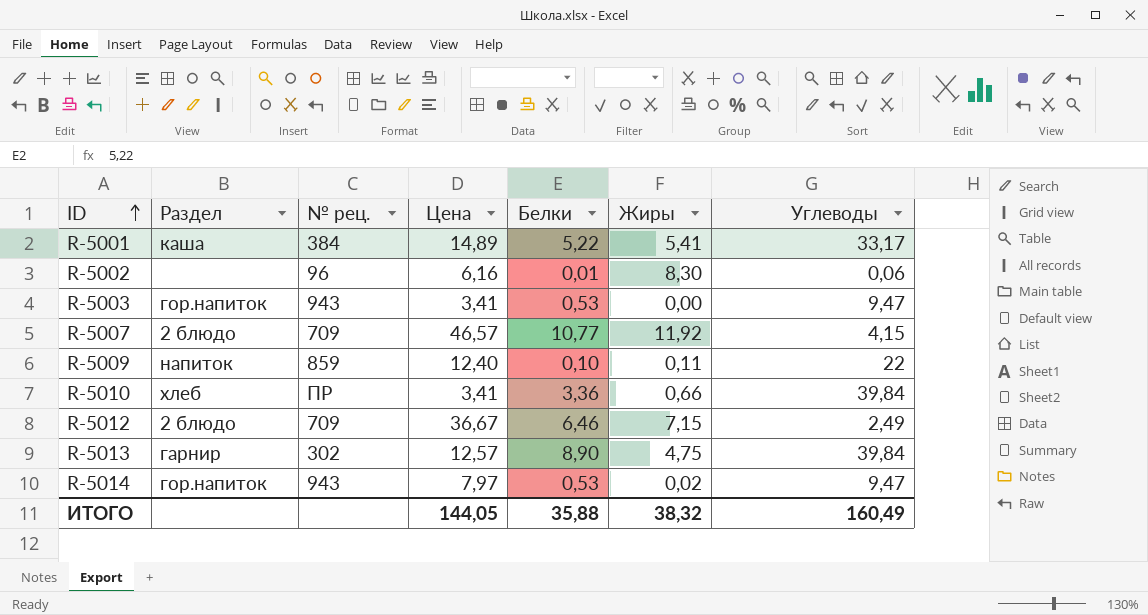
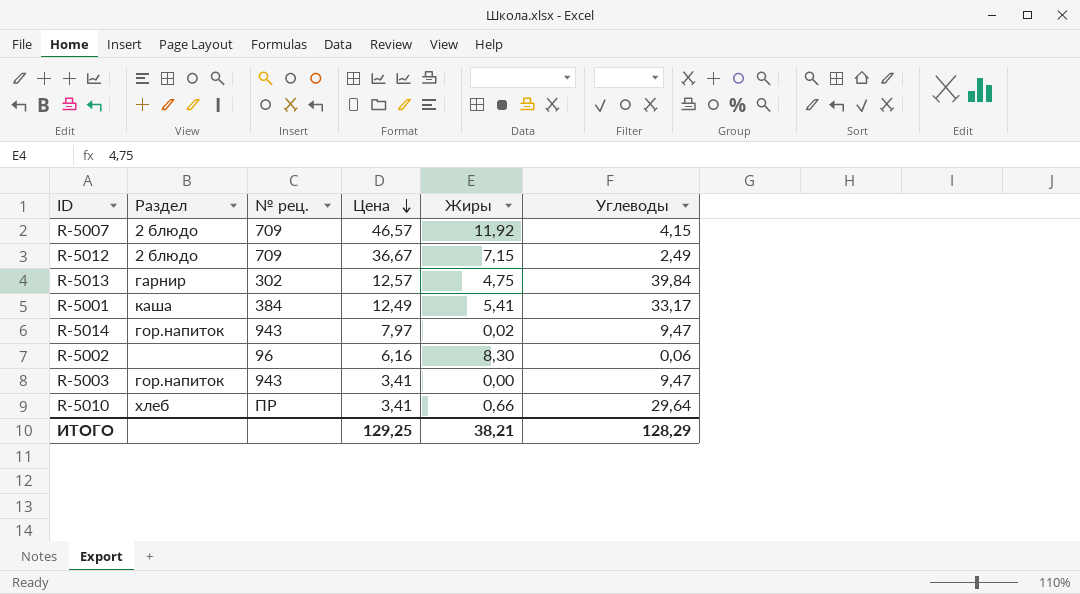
row order: ID ascending -> Цена descending
column Белки | position: 5 -> none
row R-5009: напиток | 859 | 12,40 | 0,10 | 0,11 | 22 -> none
R-5001 | Цена: 14,89 -> 12,49
R-5010 | Углеводы: 39,84 -> 29,64
ИТОГО | Цена: 144,05 -> 129,25
ИТОГО | Жиры: 38,32 -> 38,21
ИТОГО | Углеводы: 160,49 -> 128,29

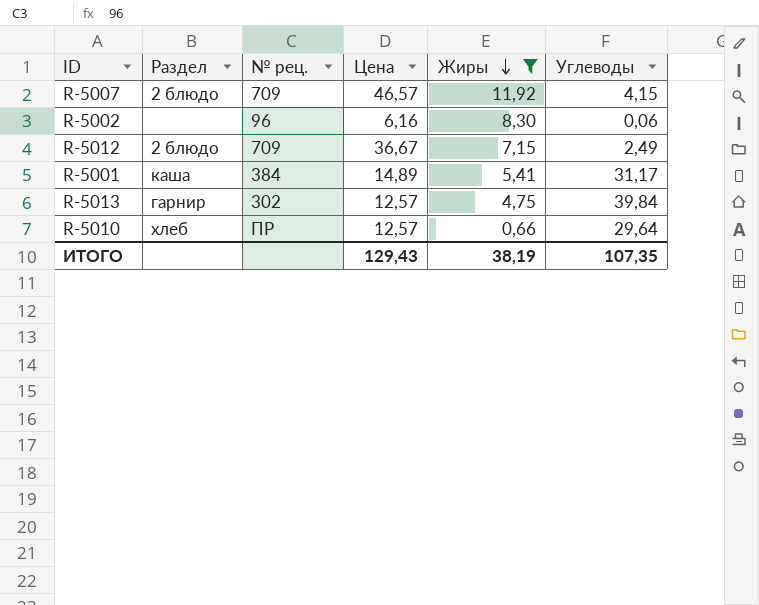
filter: none -> Жиры >= 0,66
row order: Цена descending -> Жиры descending
R-5001 | Цена: 12,49 -> 14,89
R-5001 | Углеводы: 33,17 -> 31,17
R-5010 | Цена: 3,41 -> 12,57
ИТОГО | Цена: 129,25 -> 129,43
ИТОГО | Жиры: 38,21 -> 38,19
ИТОГО | Углеводы: 128,29 -> 107,35

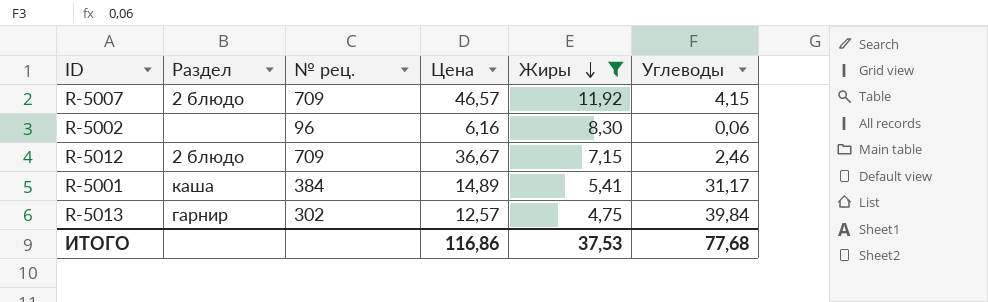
row R-5010: хлеб | ПР | 12,57 | 0,66 | 29,64 -> none
R-5012 | Углеводы: 2,49 -> 2,46
ИТОГО | Цена: 129,43 -> 116,86
ИТОГО | Жиры: 38,19 -> 37,53
ИТОГО | Углеводы: 107,35 -> 77,68

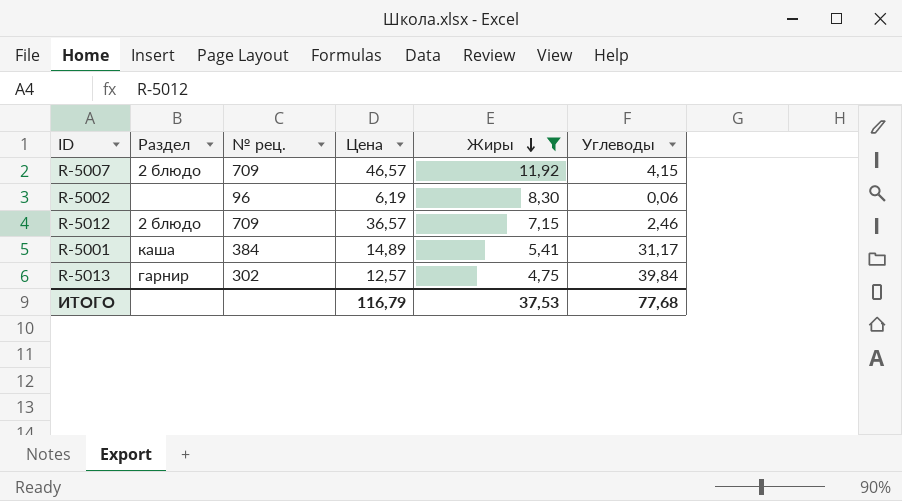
R-5002 | Цена: 6,16 -> 6,19
R-5012 | Цена: 36,67 -> 36,57
ИТОГО | Цена: 116,86 -> 116,79

